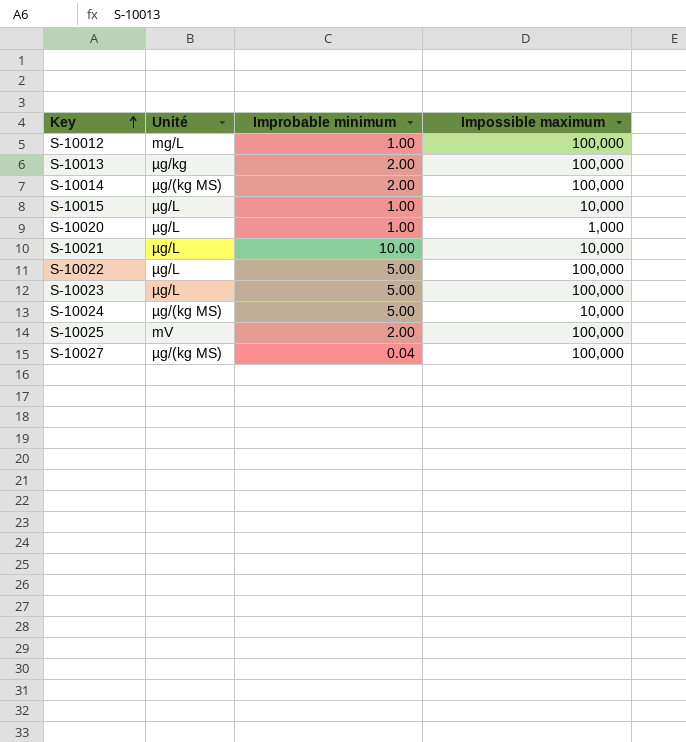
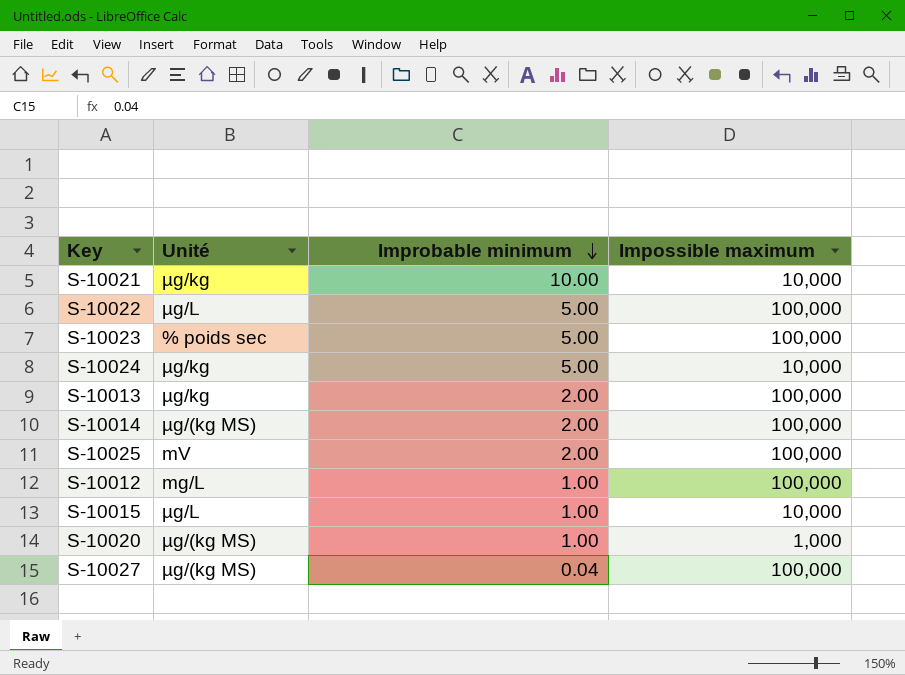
row order: Key ascending -> Improbable minimum descending
S-10021 | Unité: µg/L -> µg/kg
S-10023 | Unité: µg/L -> % poids sec
S-10024 | Unité: µg/(kg MS) -> µg/kg
S-10020 | Unité: µg/L -> µg/(kg MS)

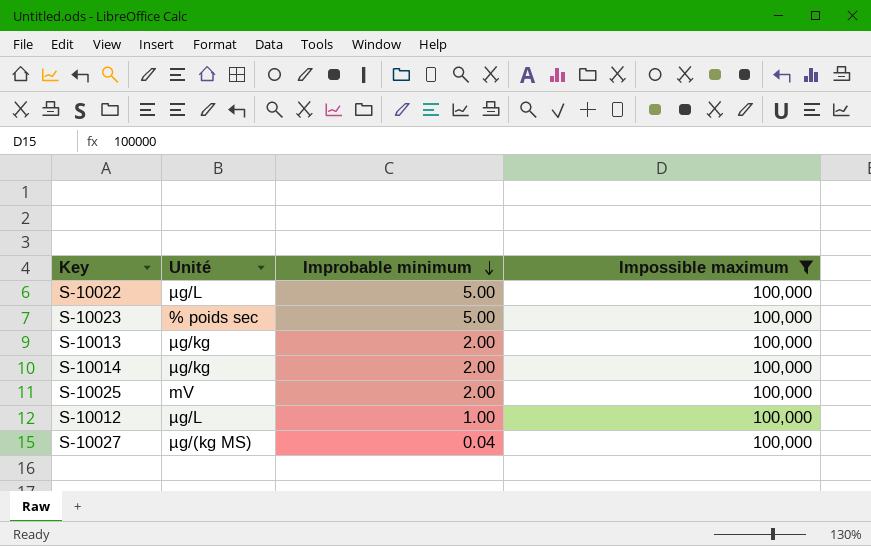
filter: none -> Impossible maximum = 100,000
S-10014 | Unité: µg/(kg MS) -> µg/kg
S-10012 | Unité: mg/L -> µg/L

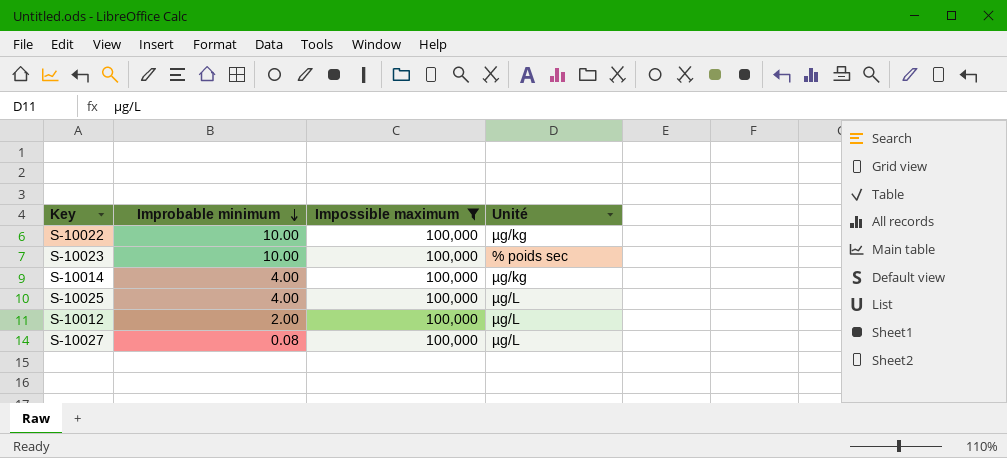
column Unité | position: 2 -> 4
row S-10013: µg/kg | 2.00 | 100,000 -> none
S-10022 | Improbable minimum: 5.00 -> 10.00
S-10022 | Unité: µg/L -> µg/kg
S-10023 | Improbable minimum: 5.00 -> 10.00
S-10014 | Improbable minimum: 2.00 -> 4.00
S-10025 | Improbable minimum: 2.00 -> 4.00
S-10025 | Unité: mV -> µg/L
S-10012 | Improbable minimum: 1.00 -> 2.00
S-10027 | Improbable minimum: 0.04 -> 0.08
S-10027 | Unité: µg/(kg MS) -> µg/L

